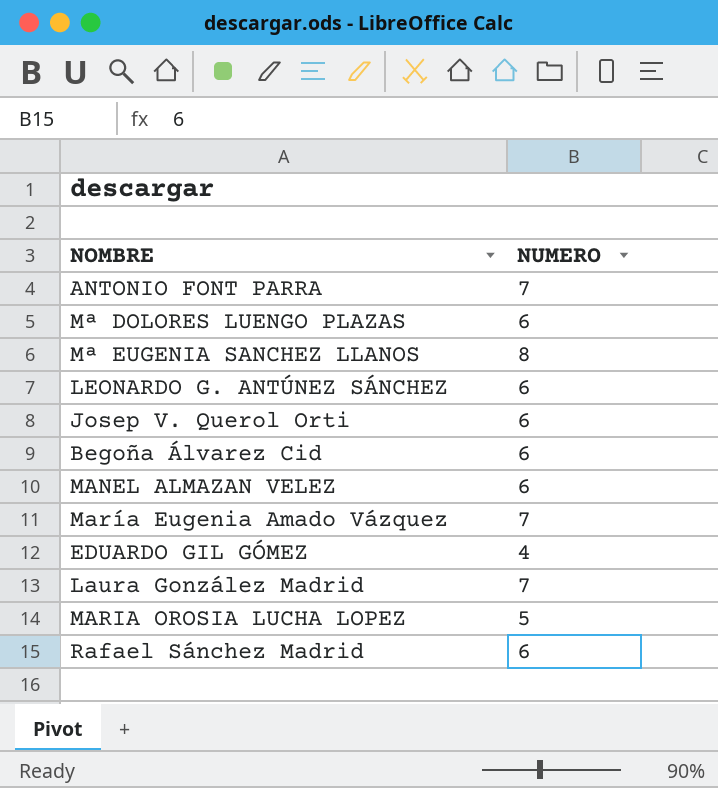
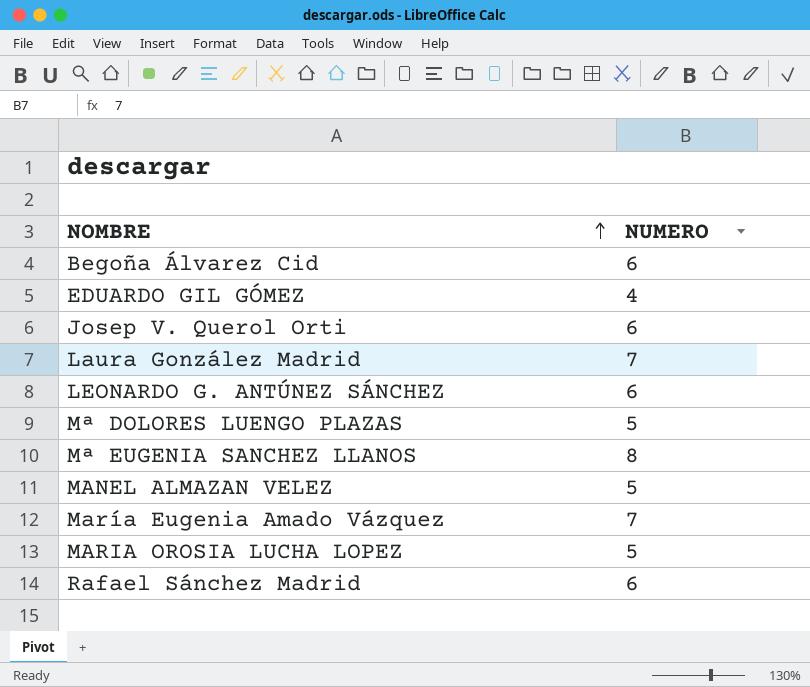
row order: none -> NOMBRE ascending
row ANTONIO FONT PARRA: 7 -> none
Mª DOLORES LUENGO PLAZAS | NUMERO: 6 -> 5
MANEL ALMAZAN VELEZ | NUMERO: 6 -> 5

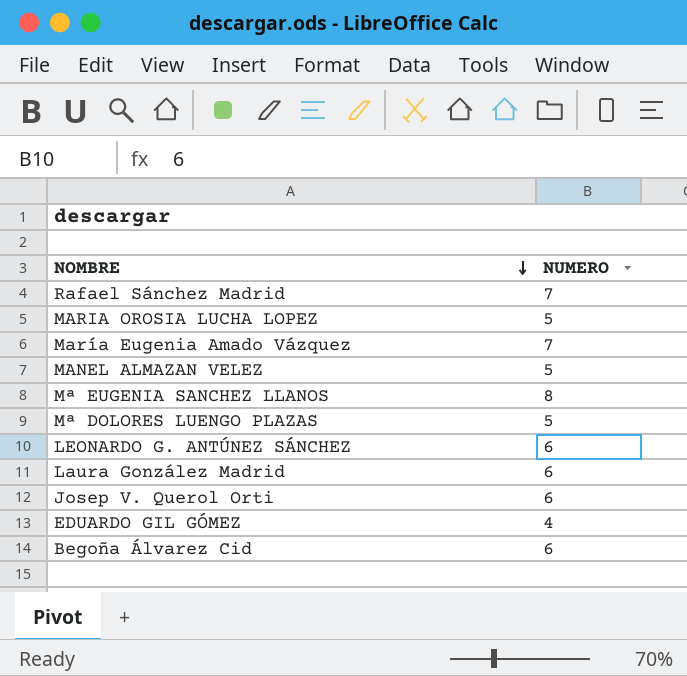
row order: NOMBRE ascending -> NOMBRE descending
Rafael Sánchez Madrid | NUMERO: 6 -> 7
Laura González Madrid | NUMERO: 7 -> 6

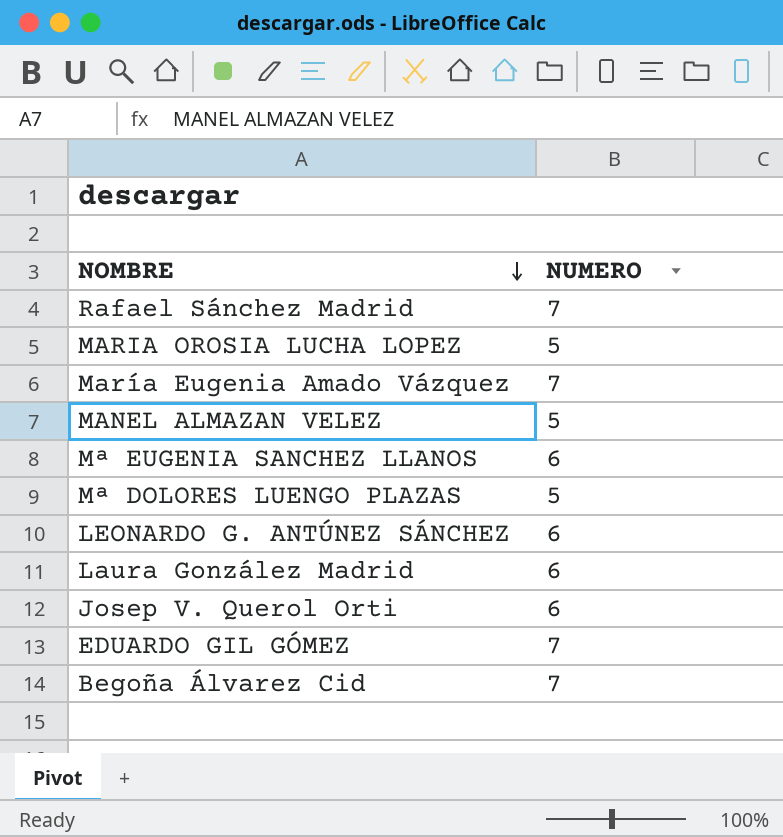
Mª EUGENIA SANCHEZ LLANOS | NUMERO: 8 -> 6
EDUARDO GIL GÓMEZ | NUMERO: 4 -> 7
Begoña Álvarez Cid | NUMERO: 6 -> 7

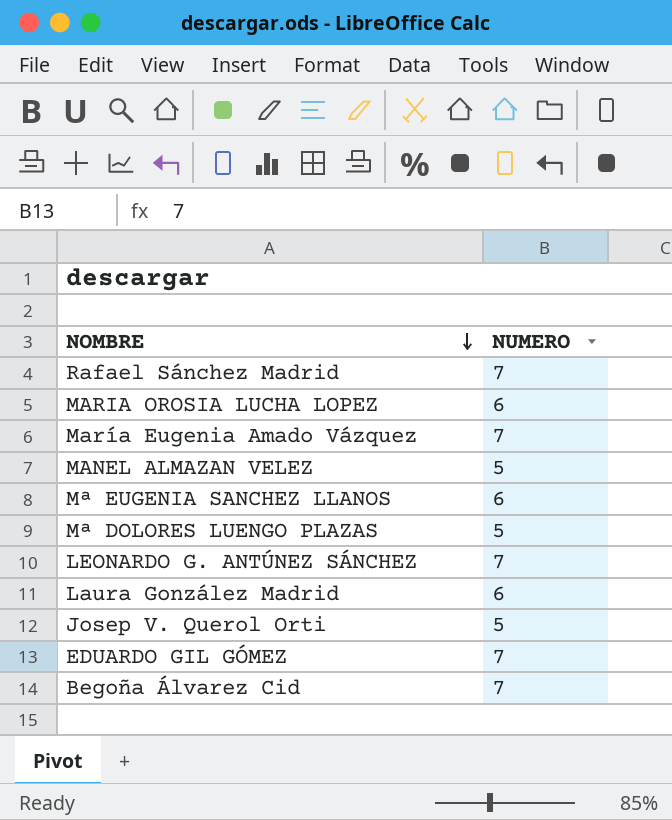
MARIA OROSIA LUCHA LOPEZ | NUMERO: 5 -> 6
LEONARDO G. ANTÚNEZ SÁNCHEZ | NUMERO: 6 -> 7
Josep V. Querol Orti | NUMERO: 6 -> 5

